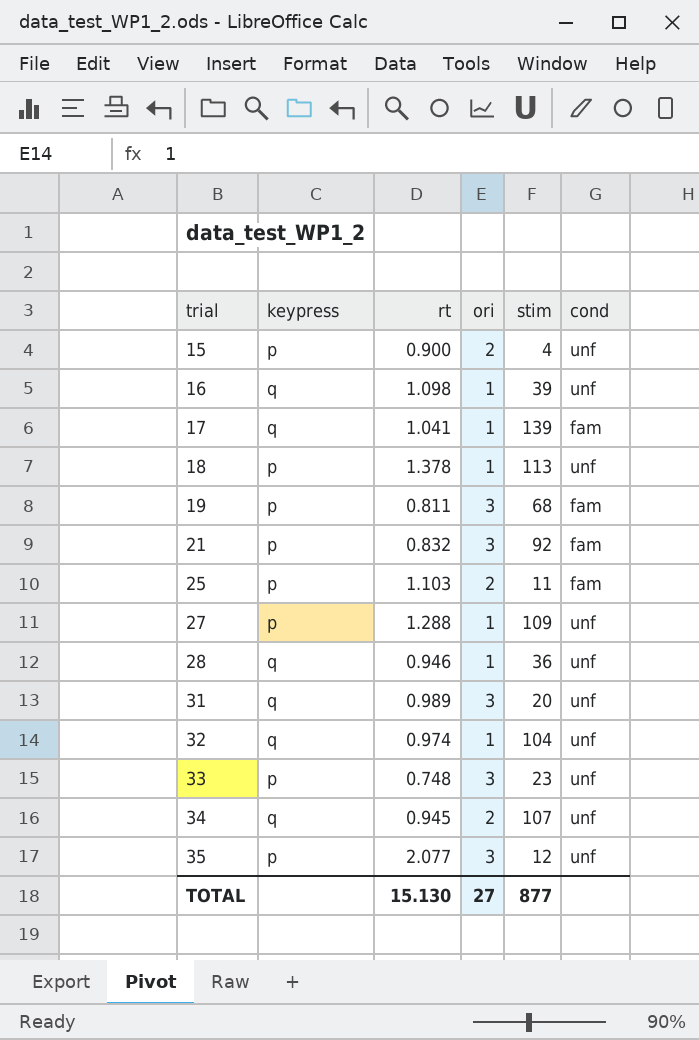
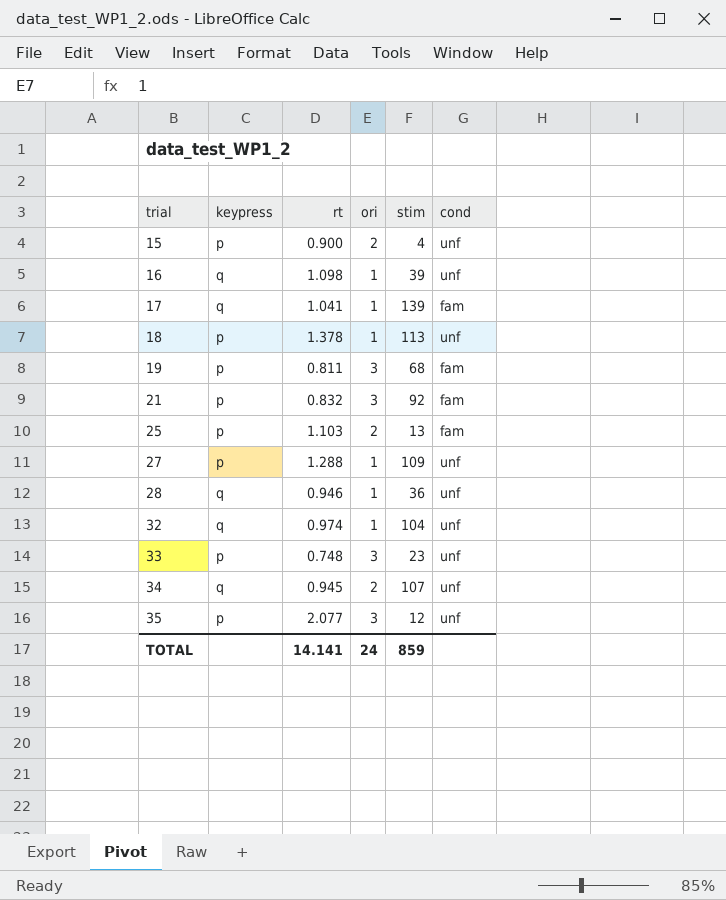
row 31: q | 0.989 | 3 | 20 | unf -> none
25 | stim: 11 -> 13
TOTAL | rt: 15.130 -> 14.141
TOTAL | ori: 27 -> 24
TOTAL | stim: 877 -> 859

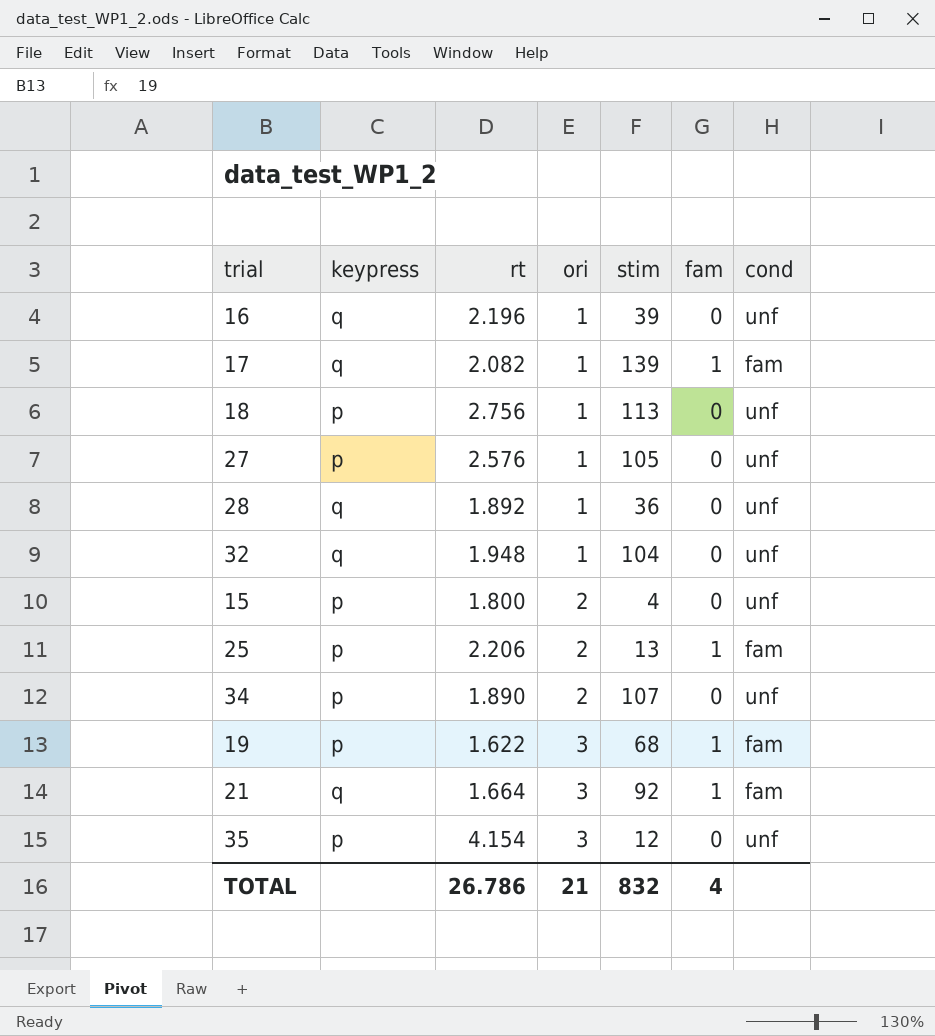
row order: trial ascending -> ori ascending
column fam | position: none -> 6
row 33: p | 0.748 | 3 | 23 | unf -> none
16 | rt: 1.098 -> 2.196
17 | rt: 1.041 -> 2.082
18 | rt: 1.378 -> 2.756
27 | rt: 1.288 -> 2.576
27 | stim: 109 -> 105
28 | rt: 0.946 -> 1.892
32 | rt: 0.974 -> 1.948
15 | rt: 0.900 -> 1.800
25 | rt: 1.103 -> 2.206
34 | keypress: q -> p
34 | rt: 0.945 -> 1.890
19 | rt: 0.811 -> 1.622
21 | keypress: p -> q
21 | rt: 0.832 -> 1.664
35 | rt: 2.077 -> 4.154
TOTAL | rt: 14.141 -> 26.786
TOTAL | ori: 24 -> 21
TOTAL | stim: 859 -> 832

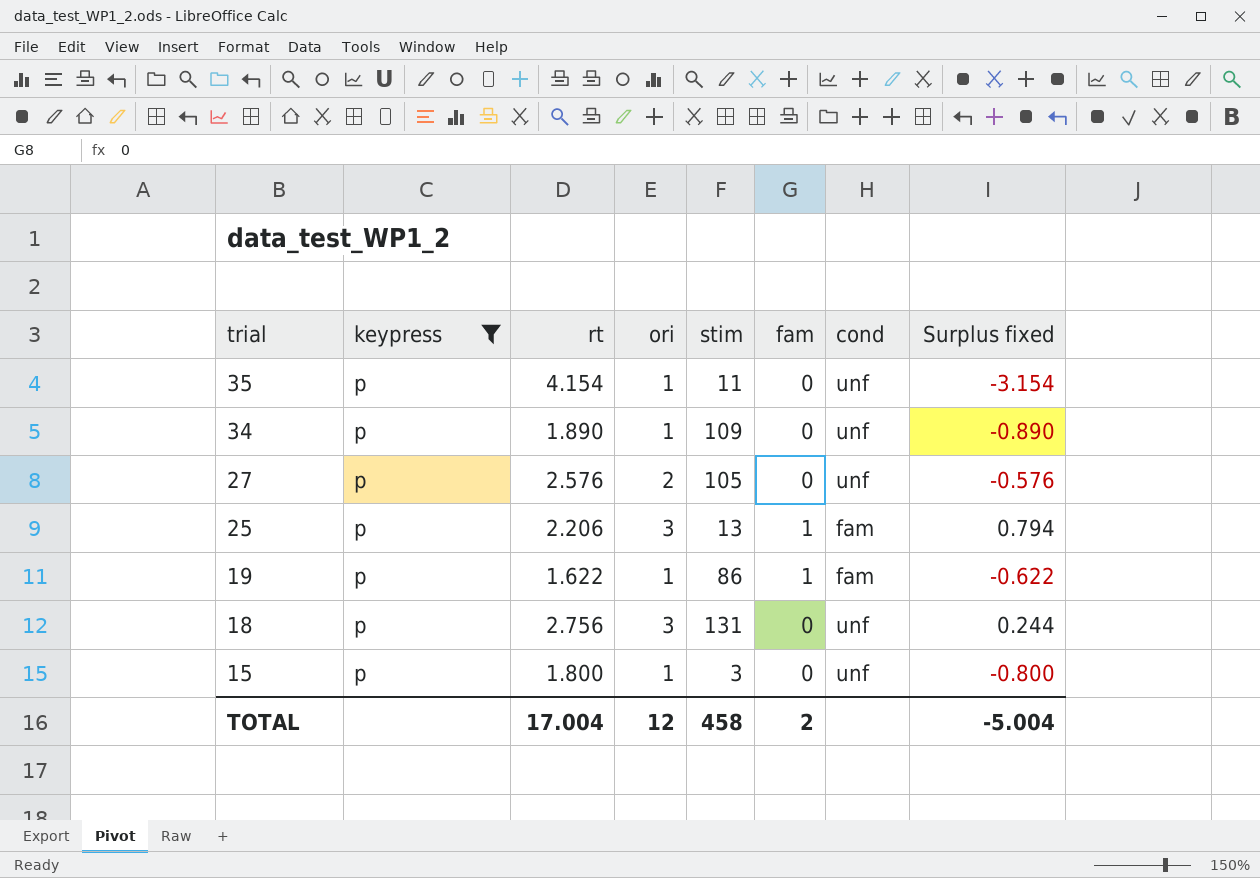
filter: none -> keypress = p
row order: ori ascending -> trial descending
column Surplus fixed | formula: none -> [ori] - [rt]
35 | ori: 3 -> 1
35 | stim: 12 -> 11
34 | ori: 2 -> 1
34 | stim: 107 -> 109
27 | ori: 1 -> 2
25 | ori: 2 -> 3
19 | ori: 3 -> 1
19 | stim: 68 -> 86
18 | ori: 1 -> 3
18 | stim: 113 -> 131
15 | ori: 2 -> 1
15 | stim: 4 -> 3
TOTAL | rt: 26.786 -> 17.004
TOTAL | ori: 21 -> 12
TOTAL | stim: 832 -> 458
TOTAL | fam: 4 -> 2

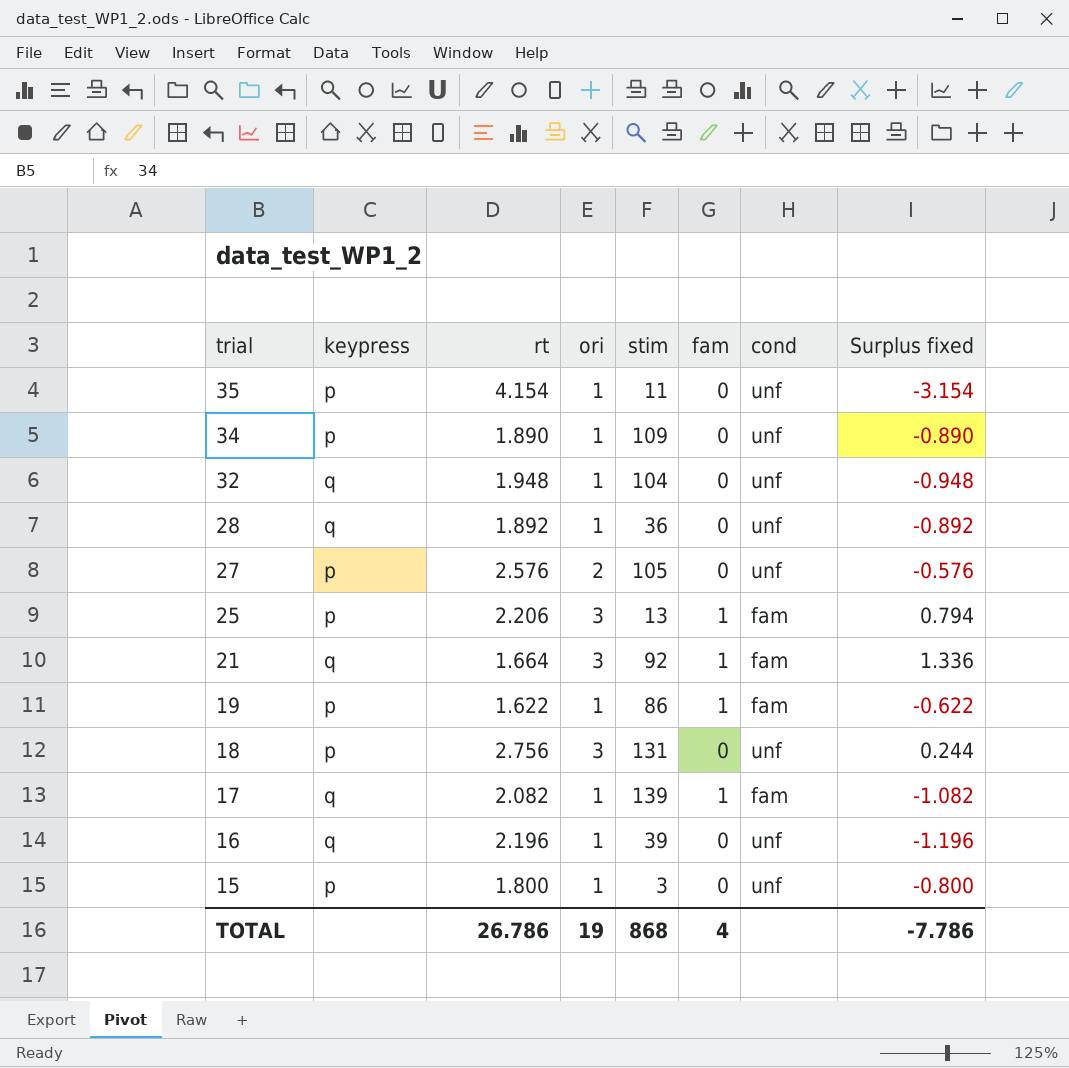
filter: keypress = p -> none
TOTAL | rt: 17.004 -> 26.786
TOTAL | ori: 12 -> 19
TOTAL | stim: 458 -> 868
TOTAL | fam: 2 -> 4
TOTAL | Surplus fixed: -5.004 -> -7.786

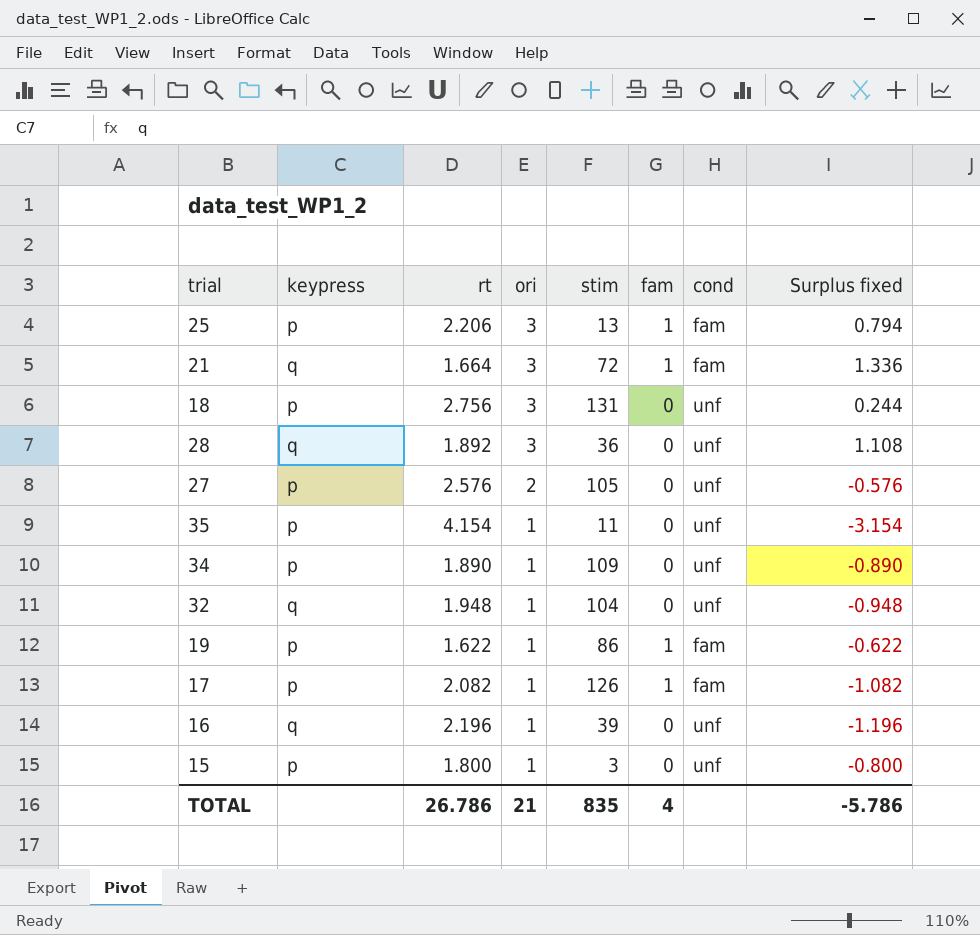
row order: trial descending -> ori descending
21 | stim: 92 -> 72
28 | ori: 1 -> 3
28 | Surplus fixed: -0.892 -> 1.108
17 | keypress: q -> p
17 | stim: 139 -> 126
TOTAL | ori: 19 -> 21
TOTAL | stim: 868 -> 835
TOTAL | Surplus fixed: -7.786 -> -5.786

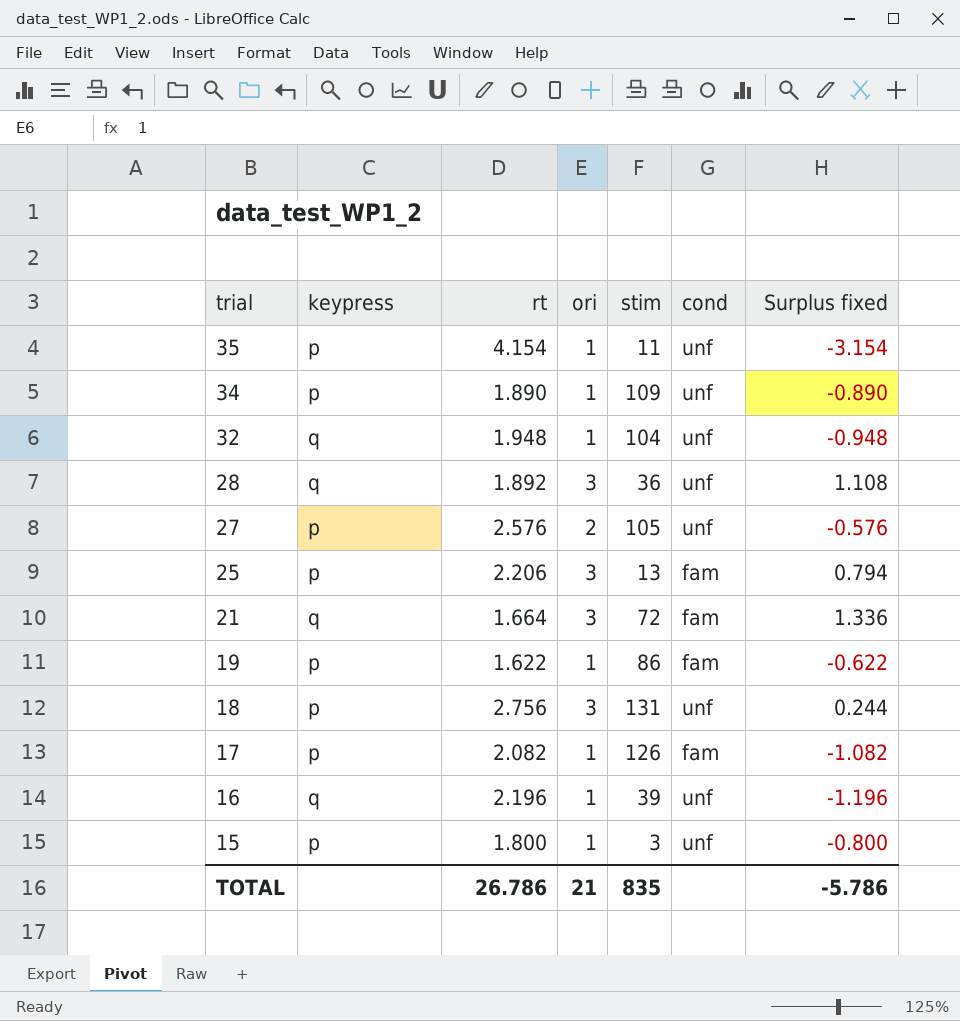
row order: ori descending -> trial descending
column fam | position: 6 -> none

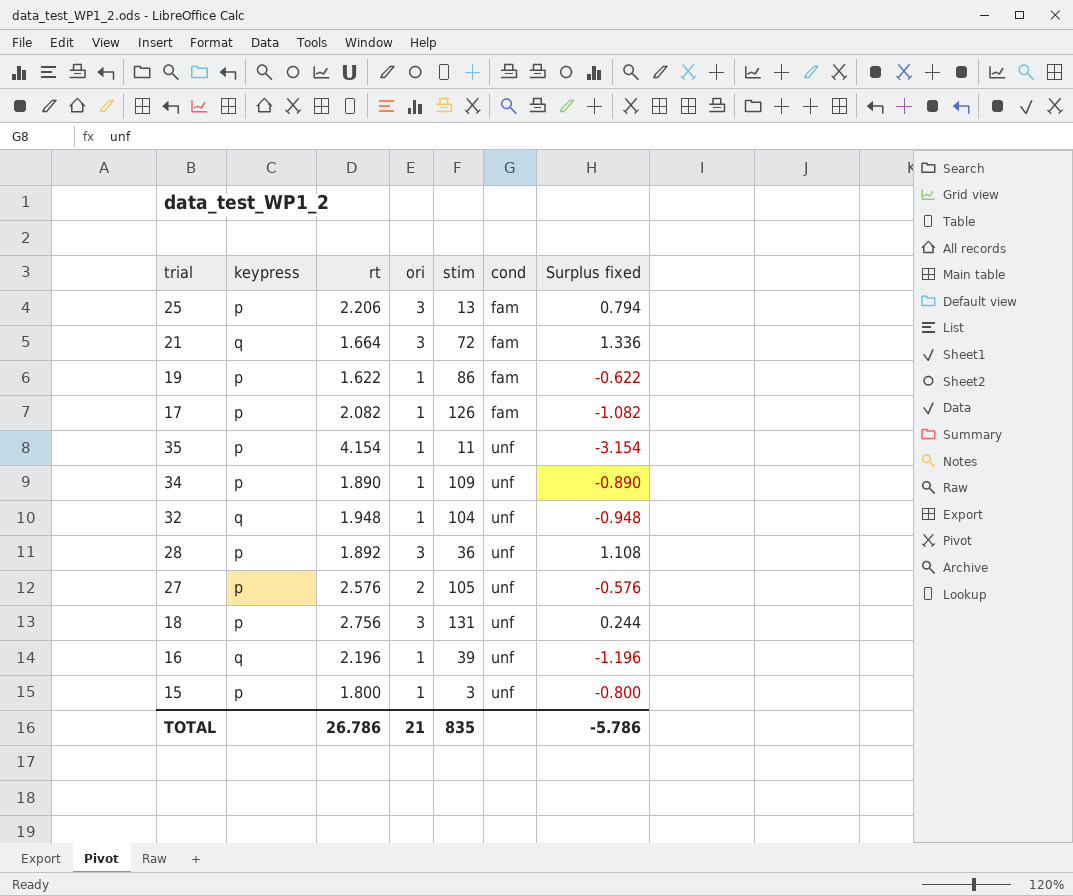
row order: trial descending -> cond ascending
28 | keypress: q -> p

